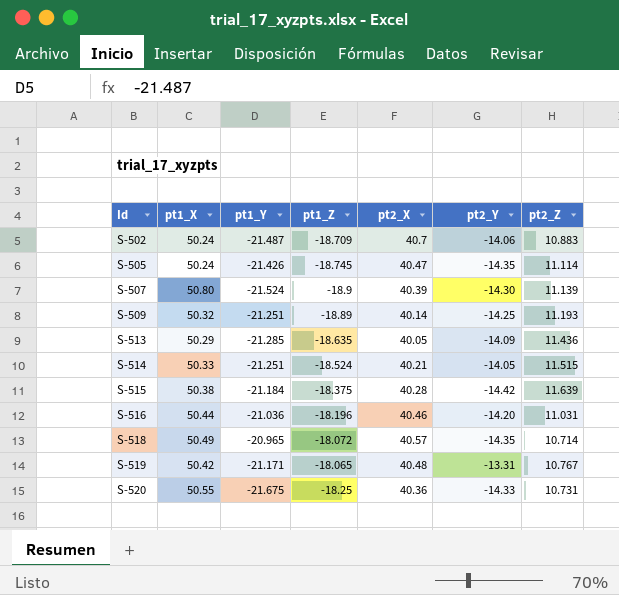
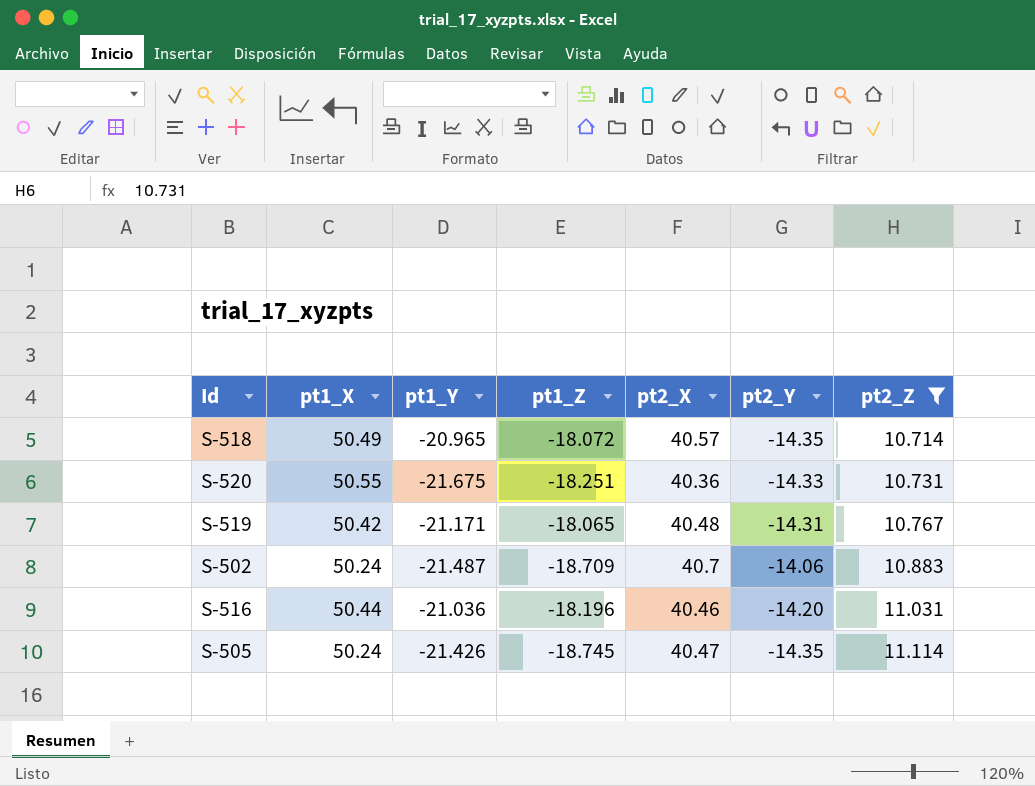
filter: none -> pt2_Z <= 11.114
row order: Id ascending -> pt2_Z ascending
S-520 | pt1_Z: -18.25 -> -18.251
S-519 | pt2_Y: -13.31 -> -14.31

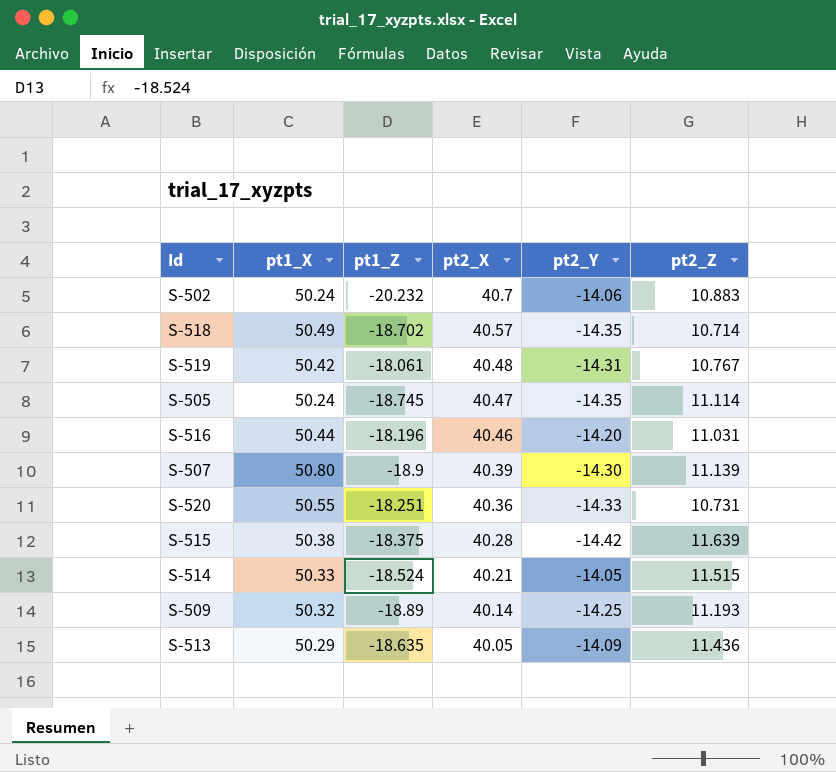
filter: pt2_Z <= 11.114 -> none
row order: pt2_Z ascending -> pt2_X descending
column pt1_Y | position: 3 -> none
S-502 | pt1_Z: -18.709 -> -20.232
S-518 | pt1_Z: -18.072 -> -18.702
S-519 | pt1_Z: -18.065 -> -18.061

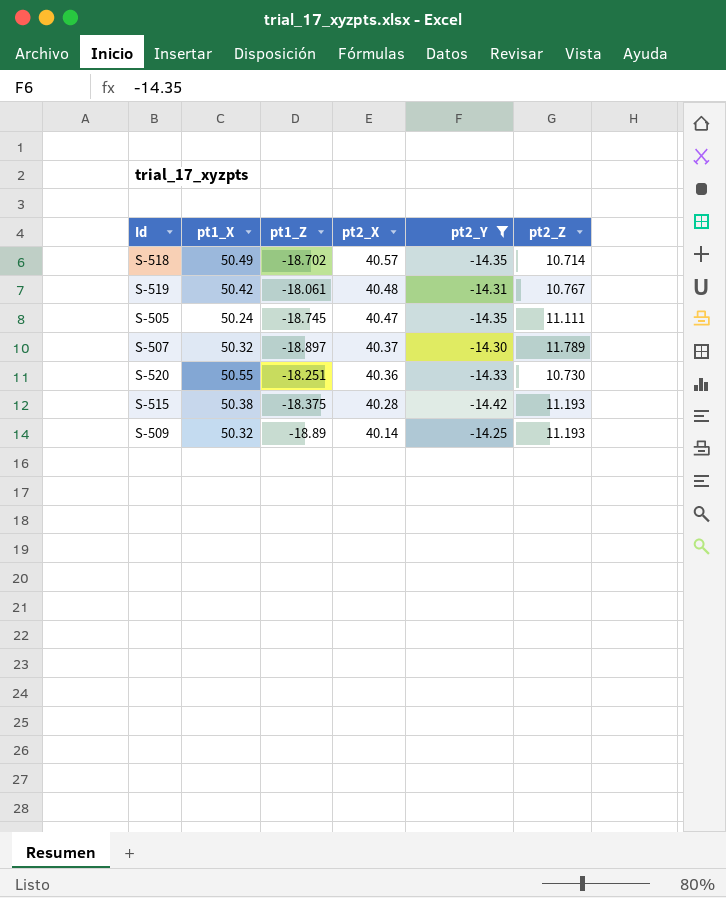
filter: none -> pt2_Y <= -14.25
S-505 | pt2_Z: 11.114 -> 11.111
S-507 | pt1_X: 50.80 -> 50.32
S-507 | pt1_Z: -18.9 -> -18.897
S-507 | pt2_X: 40.39 -> 40.37
S-507 | pt2_Z: 11.139 -> 11.789
S-520 | pt2_Z: 10.731 -> 10.730
S-515 | pt2_Z: 11.639 -> 11.193

